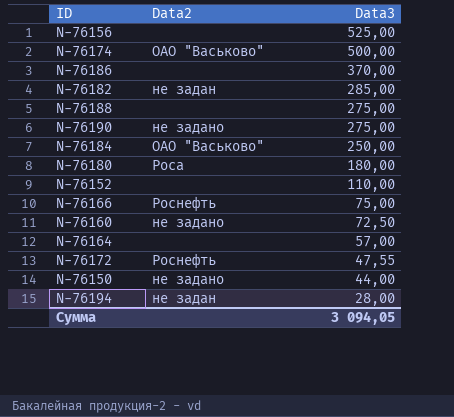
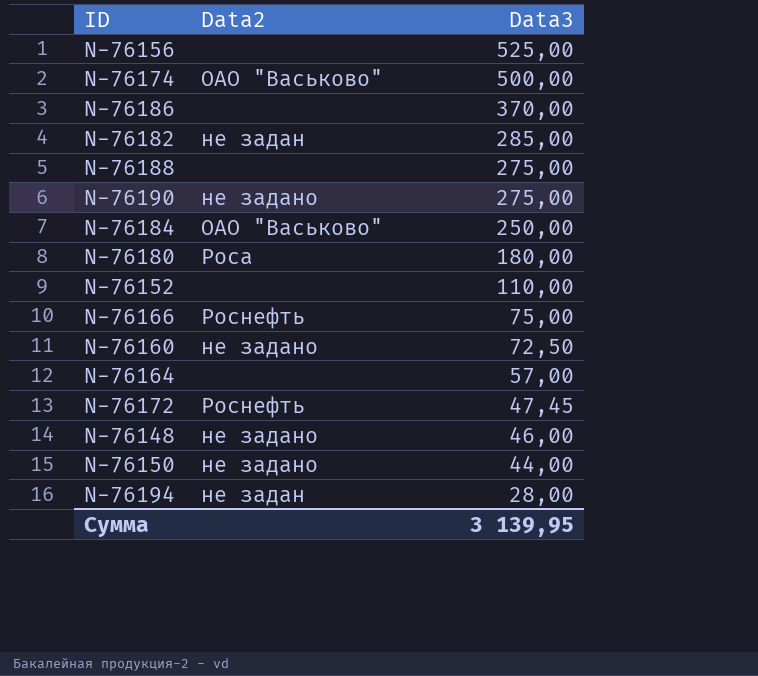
N-76172 | Data3: 47,55 -> 47,45
row N-76148: none -> не задано | 46,00
Сумма | Data3: 3 094,05 -> 3 139,95

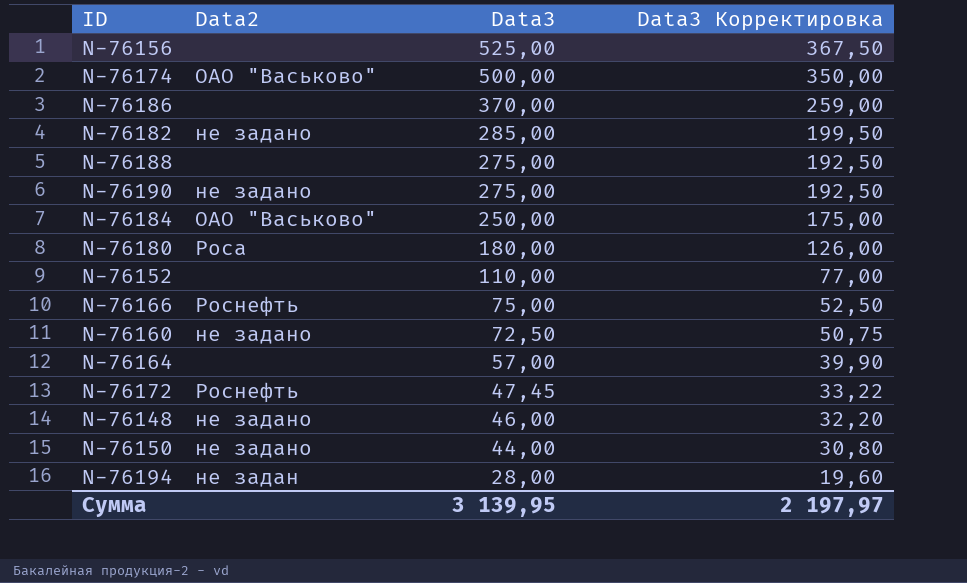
column Data3 Корректировка | formula: none -> [Data3] * 0,7
N-76182 | Data2: не задан -> не задано

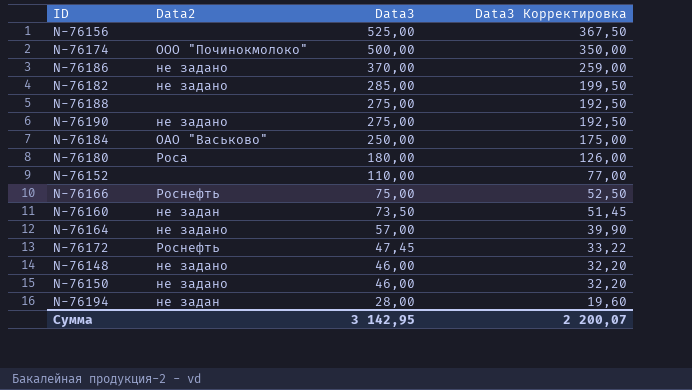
N-76174 | Data2: ОАО "Васьково" -> ООО "Починокмолоко"
N-76186 | Data2: none -> не задано
N-76160 | Data2: не задано -> не задан
N-76160 | Data3: 72,50 -> 73,50
N-76160 | Data3 Корректировка: 50,75 -> 51,45
N-76164 | Data2: none -> не задано
N-76150 | Data3: 44,00 -> 46,00
N-76150 | Data3 Корректировка: 30,80 -> 32,20
Сумма | Data3: 3 139,95 -> 3 142,95
Сумма | Data3 Корректировка: 2 197,97 -> 2 200,07

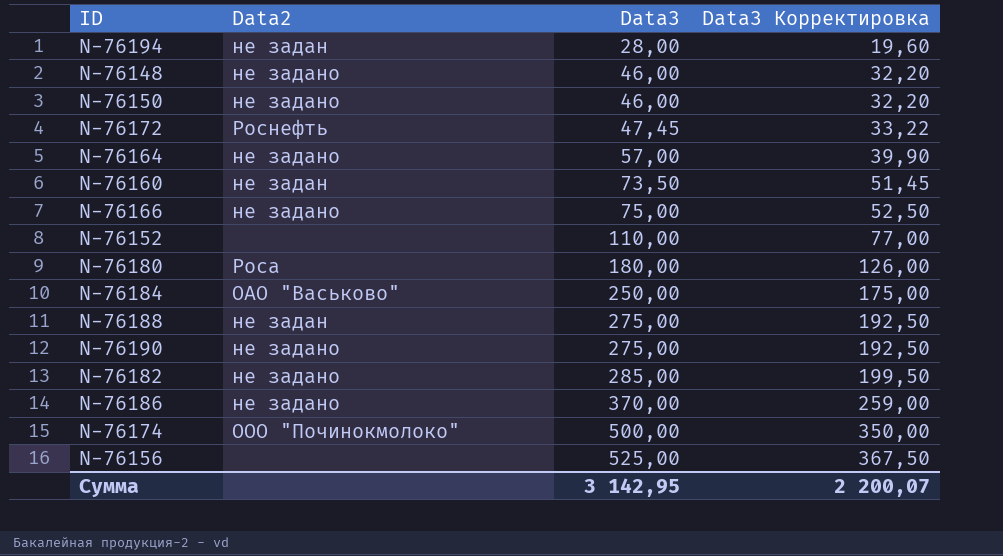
row order: Data3 descending -> Data3 ascending
N-76166 | Data2: Роснефть -> не задано
N-76188 | Data2: none -> не задан

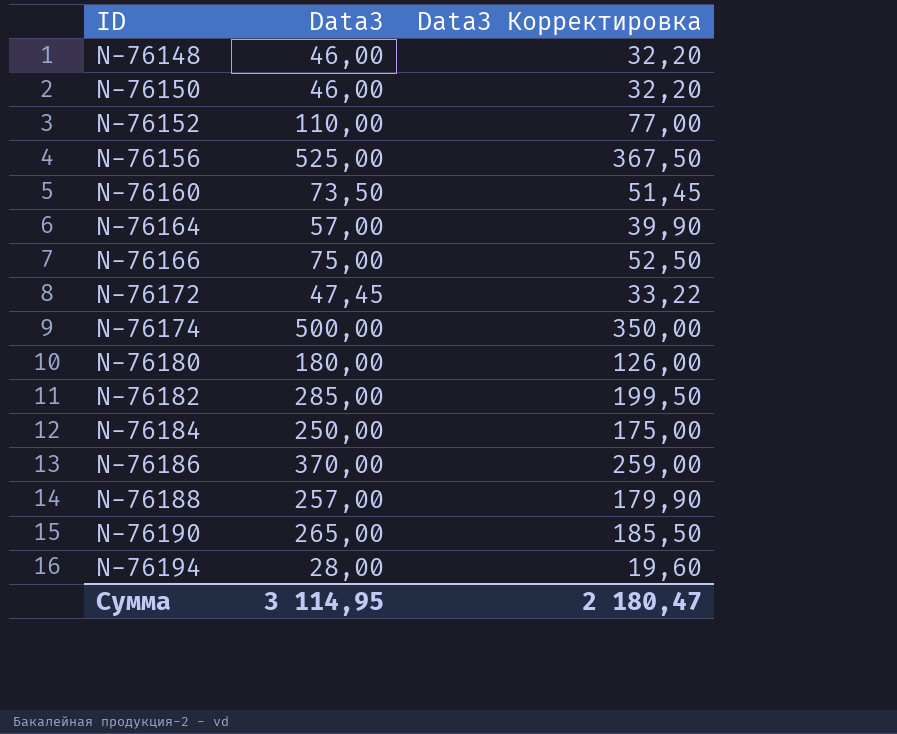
row order: Data3 ascending -> ID ascending
column Data2 | position: 2 -> none
N-76188 | Data3: 275,00 -> 257,00
N-76188 | Data3 Корректировка: 192,50 -> 179,90
N-76190 | Data3: 275,00 -> 265,00
N-76190 | Data3 Корректировка: 192,50 -> 185,50
Сумма | Data3: 3 142,95 -> 3 114,95
Сумма | Data3 Корректировка: 2 200,07 -> 2 180,47

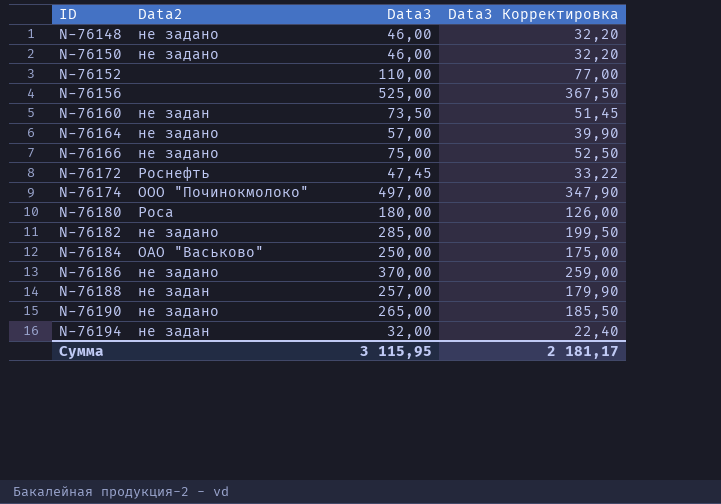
column Data2 | position: none -> 2
N-76174 | Data3: 500,00 -> 497,00
N-76174 | Data3 Корректировка: 350,00 -> 347,90
N-76194 | Data3: 28,00 -> 32,00
N-76194 | Data3 Корректировка: 19,60 -> 22,40
Сумма | Data3: 3 114,95 -> 3 115,95
Сумма | Data3 Корректировка: 2 180,47 -> 2 181,17

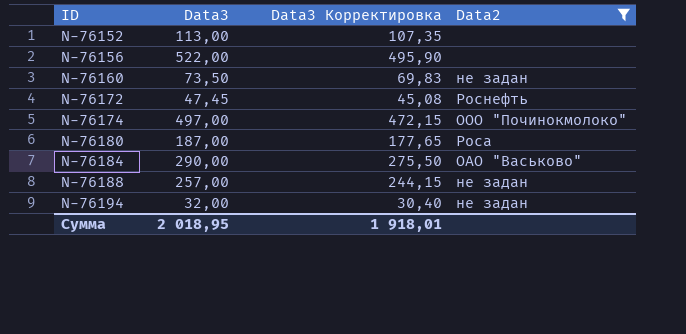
filter: none -> Data2 != не задано
column Data3 Корректировка | formula: [Data3] * 0,7 -> [Data3] * 0,95
column Data2 | position: 2 -> 4
N-76152 | Data3: 110,00 -> 113,00
N-76156 | Data3: 525,00 -> 522,00
N-76180 | Data3: 180,00 -> 187,00
N-76184 | Data3: 250,00 -> 290,00
Сумма | Data3: 3 115,95 -> 2 018,95
Сумма | Data3 Корректировка: 2 181,17 -> 1 918,01

